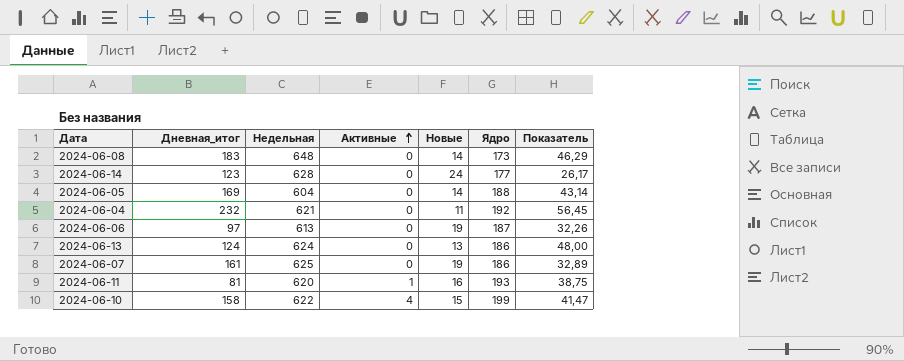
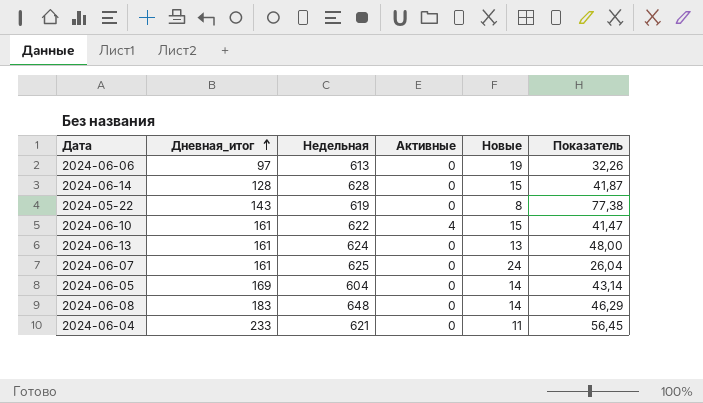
row order: Активные ascending -> Дневная_итог ascending
column Ядро | position: 6 -> none
row 2024-06-11: 81 | 620 | 1 | 16 | 193 | 38,75 -> none
2024-06-14 | Дневная_итог: 123 -> 128
2024-06-14 | Новые: 24 -> 15
2024-06-14 | Показатель: 26,17 -> 41,87
row 2024-05-22: none -> 143 | 619 | 0 | 8 | 77,38
2024-06-10 | Дневная_итог: 158 -> 161
2024-06-13 | Дневная_итог: 124 -> 161
2024-06-07 | Новые: 19 -> 24
2024-06-07 | Показатель: 32,89 -> 26,04
2024-06-04 | Дневная_итог: 232 -> 233

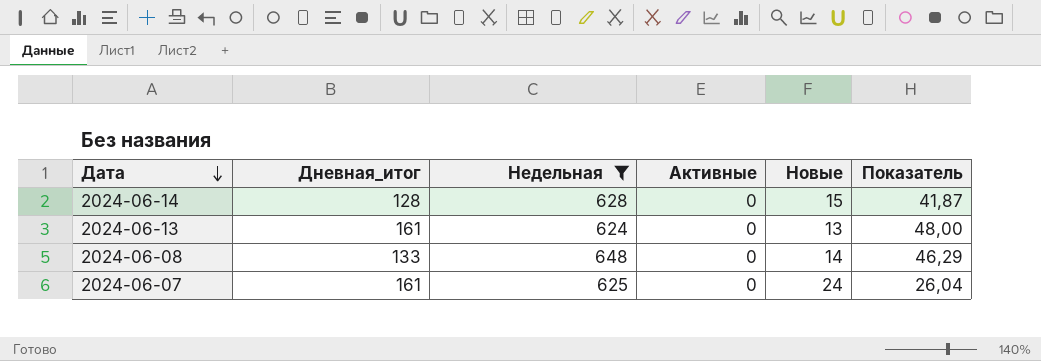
filter: none -> Недельная >= 624
row order: Дневная_итог ascending -> Дата descending
2024-06-08 | Дневная_итог: 183 -> 133

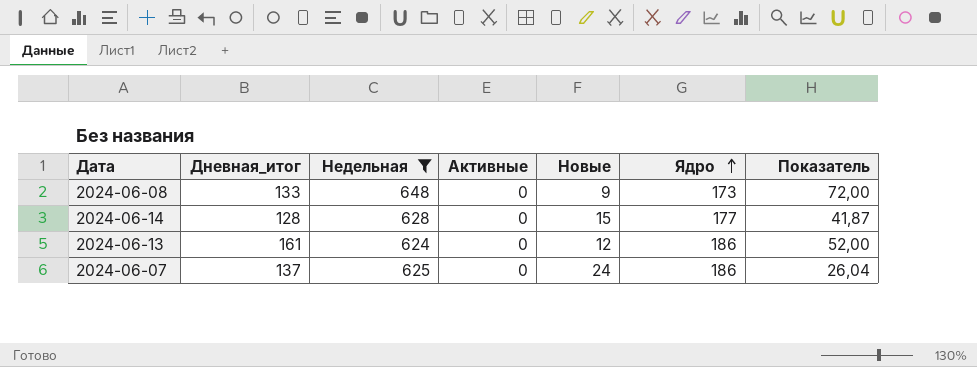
row order: Дата descending -> Ядро ascending
column Ядро | position: none -> 6
2024-06-08 | Новые: 14 -> 9
2024-06-08 | Показатель: 46,29 -> 72,00
2024-06-13 | Новые: 13 -> 12
2024-06-13 | Показатель: 48,00 -> 52,00
2024-06-07 | Дневная_итог: 161 -> 137

